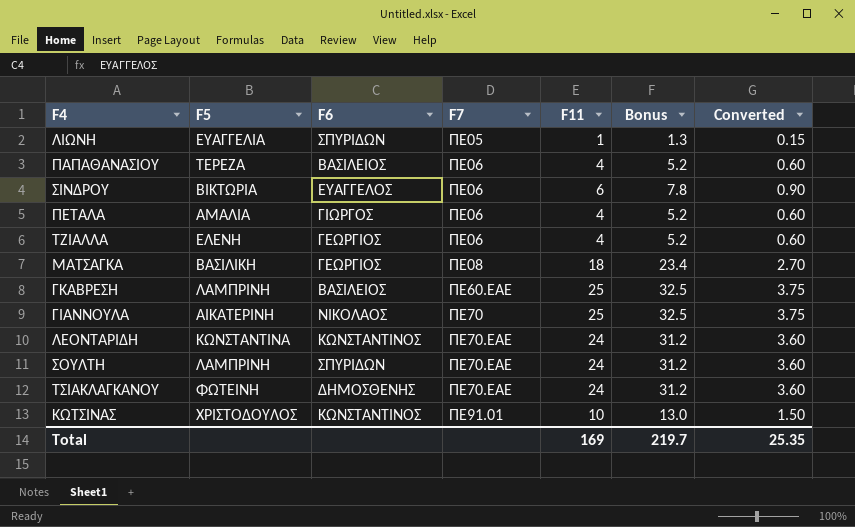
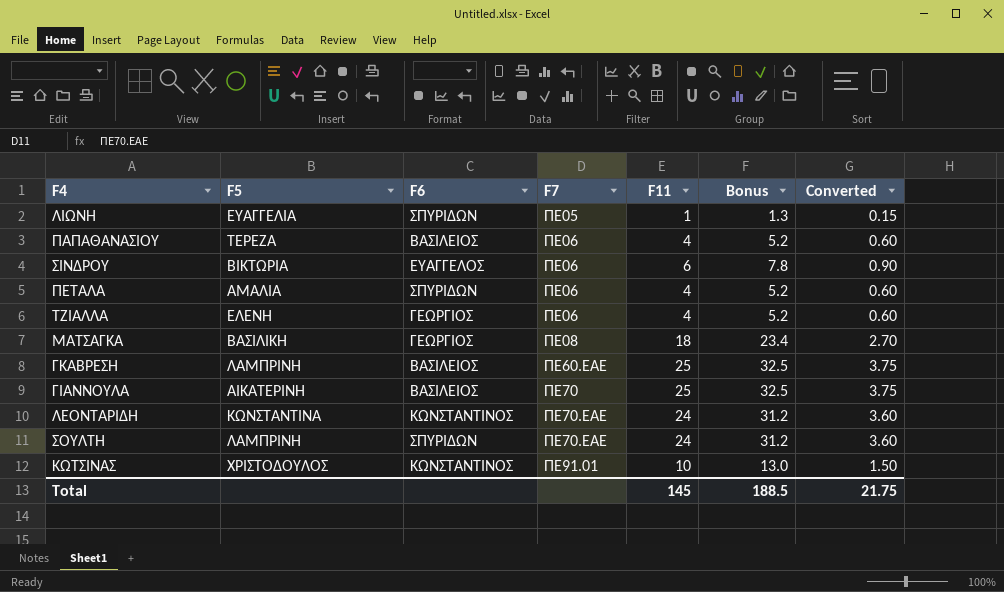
row ΤΣΙΑΚΛΑΓΚΑΝΟΥ: ΦΩΤΕΙΝΗ | ΔΗΜΟΣΘΕΝΗΣ | ΠΕ70.ΕΑΕ | 24 | 31.2 | 3.60 -> none
ΠΕΤΑΛΑ | F6: ΓΙΩΡΓΟΣ -> ΣΠΥΡΙΔΩΝ
ΓΙΑΝΝΟΥΛΑ | F6: ΝΙΚΟΛΑΟΣ -> ΒΑΣΙΛΕΙΟΣ
Total | F11: 169 -> 145
Total | Bonus: 219.7 -> 188.5
Total | Converted: 25.35 -> 21.75

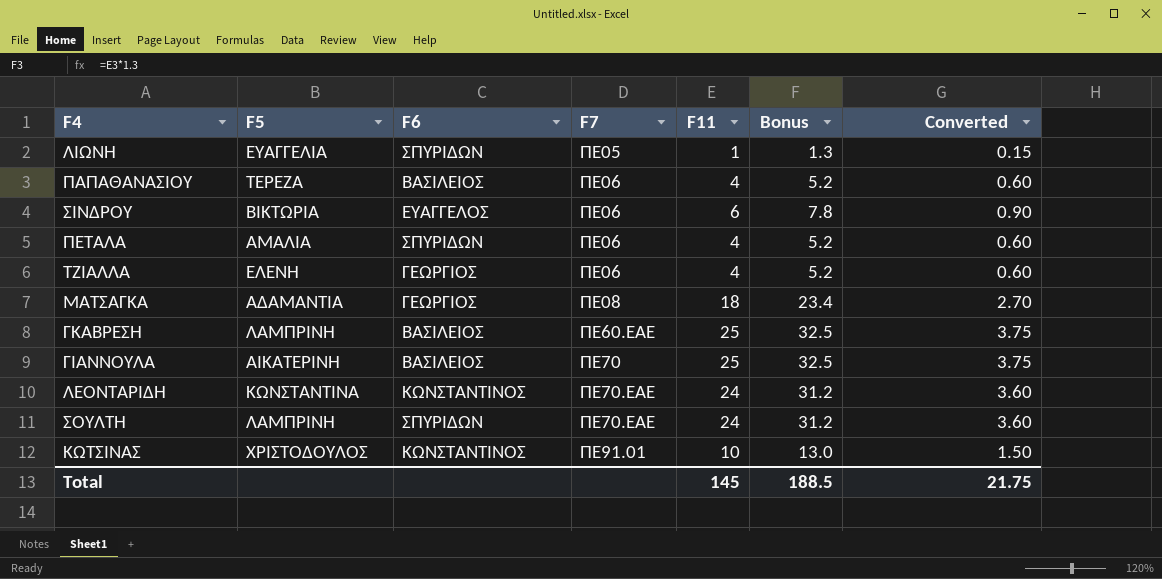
ΜΑΤΣΑΓΚΑ | F5: ΒΑΣΙΛΙΚΗ -> ΑΔΑΜΑΝΤΙΑ

